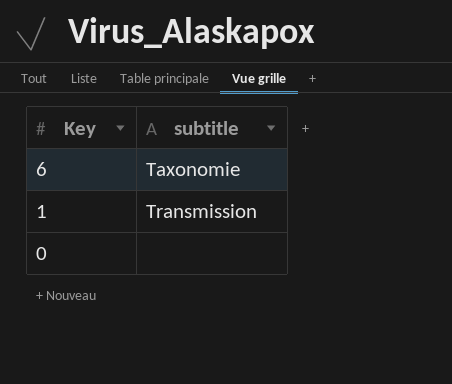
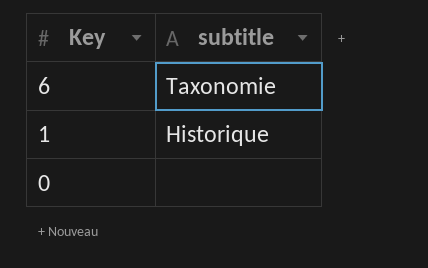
1 | subtitle: Transmission -> Historique

